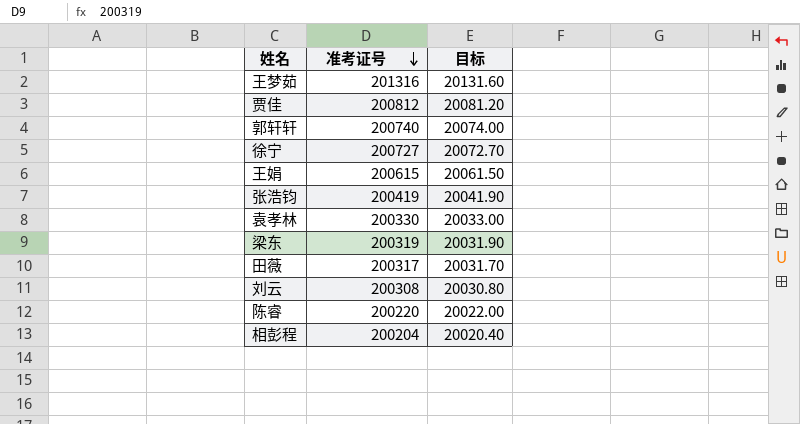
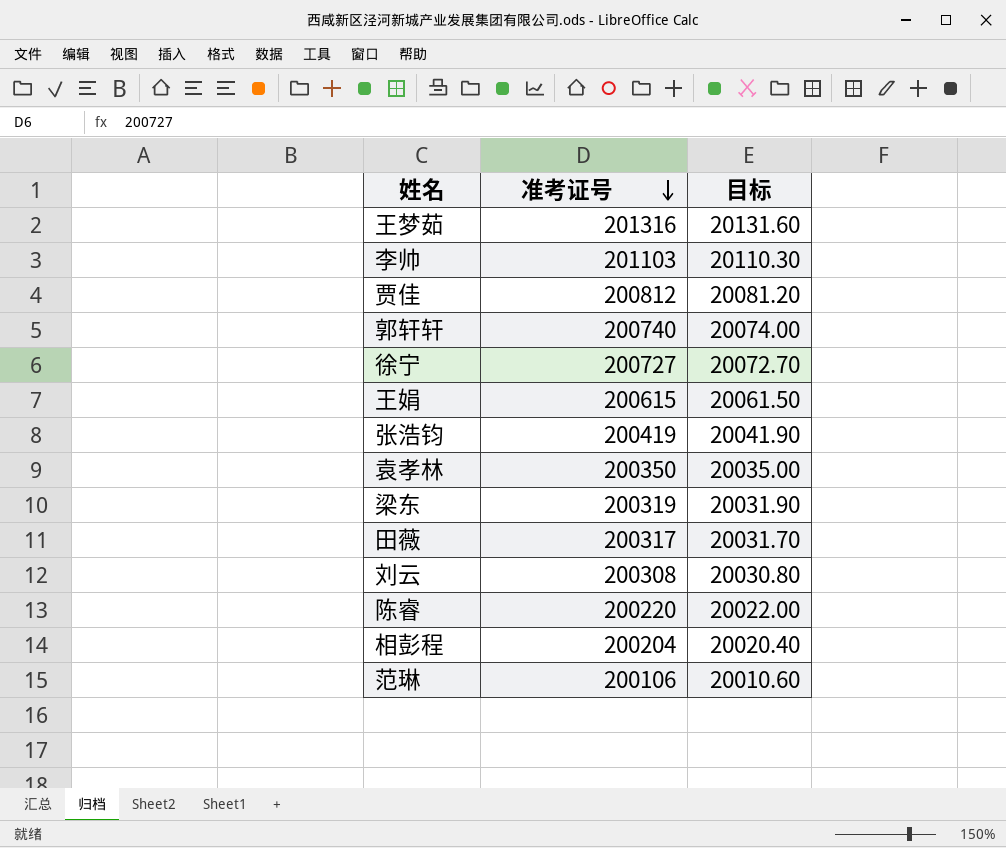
row 李帅: none -> 201103 | 20110.30
袁孝林 | 准考证号: 200330 -> 200350
袁孝林 | 目标: 20033.00 -> 20035.00
row 范琳: none -> 200106 | 20010.60

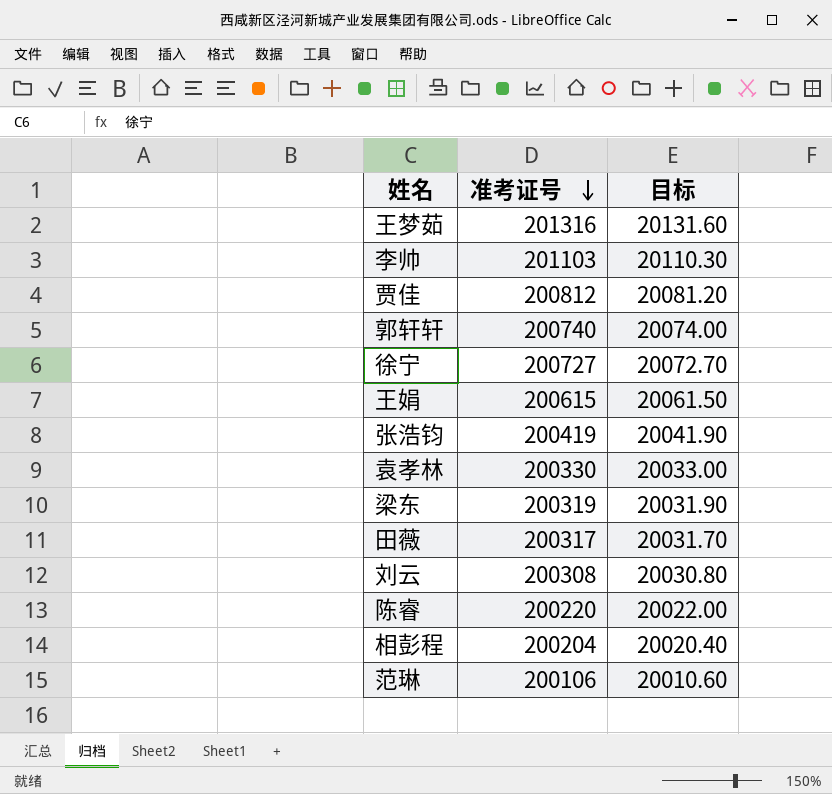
袁孝林 | 准考证号: 200350 -> 200330
袁孝林 | 目标: 20035.00 -> 20033.00

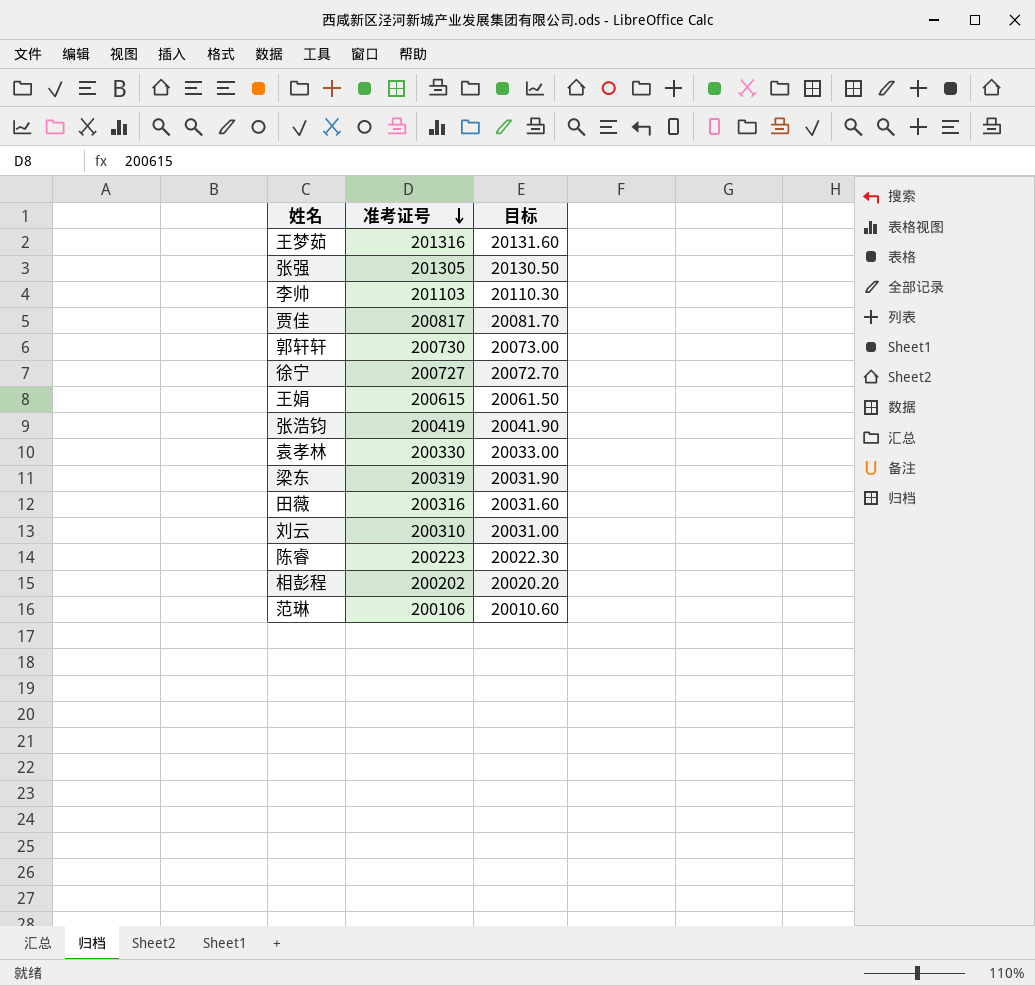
row 张强: none -> 201305 | 20130.50
贾佳 | 准考证号: 200812 -> 200817
贾佳 | 目标: 20081.20 -> 20081.70
郭轩轩 | 准考证号: 200740 -> 200730
郭轩轩 | 目标: 20074.00 -> 20073.00
田薇 | 准考证号: 200317 -> 200316
田薇 | 目标: 20031.70 -> 20031.60
刘云 | 准考证号: 200308 -> 200310
刘云 | 目标: 20030.80 -> 20031.00
陈睿 | 准考证号: 200220 -> 200223
陈睿 | 目标: 20022.00 -> 20022.30
相彭程 | 准考证号: 200204 -> 200202
相彭程 | 目标: 20020.40 -> 20020.20

